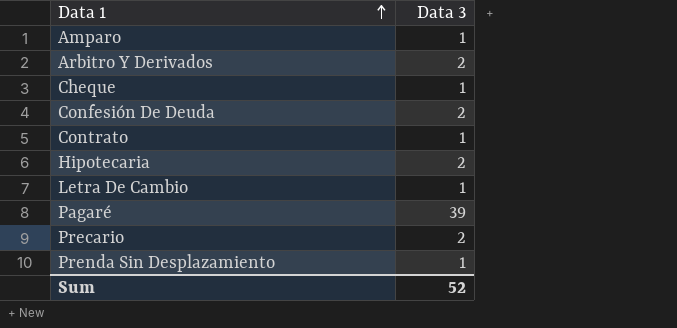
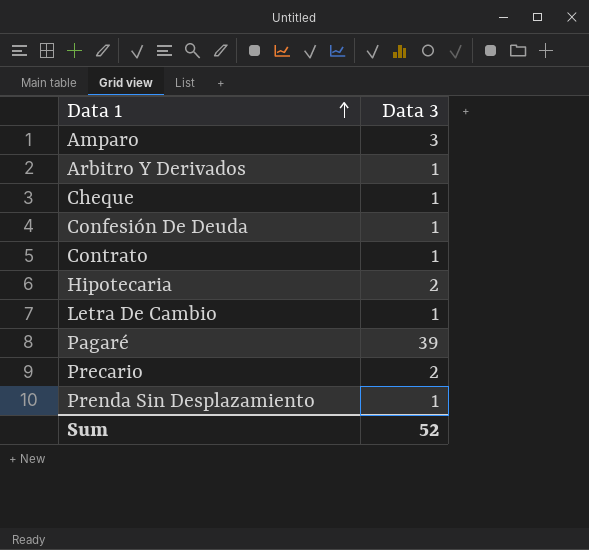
Amparo | Data 3: 1 -> 3
Arbitro Y Derivados | Data 3: 2 -> 1
Confesión De Deuda | Data 3: 2 -> 1

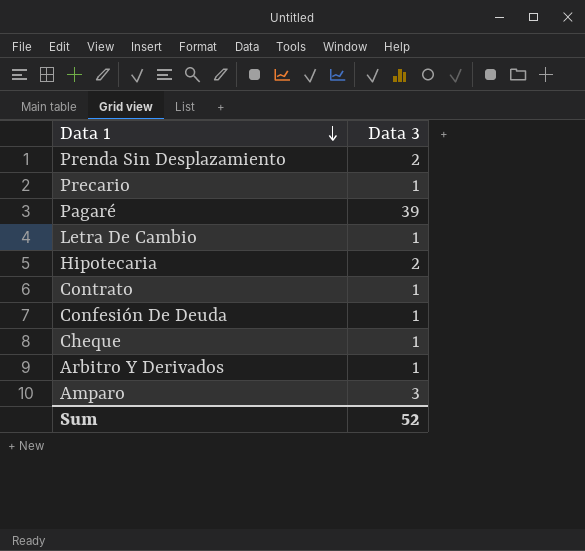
row order: Data 1 ascending -> Data 1 descending
Prenda Sin Desplazamiento | Data 3: 1 -> 2
Precario | Data 3: 2 -> 1

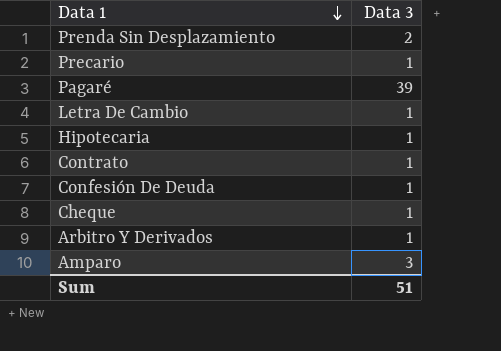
Hipotecaria | Data 3: 2 -> 1
Sum | Data 3: 52 -> 51

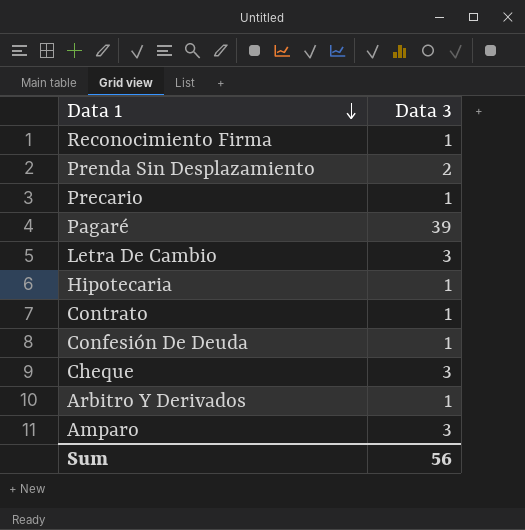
row Reconocimiento Firma: none -> 1
Letra De Cambio | Data 3: 1 -> 3
Cheque | Data 3: 1 -> 3
Sum | Data 3: 51 -> 56

